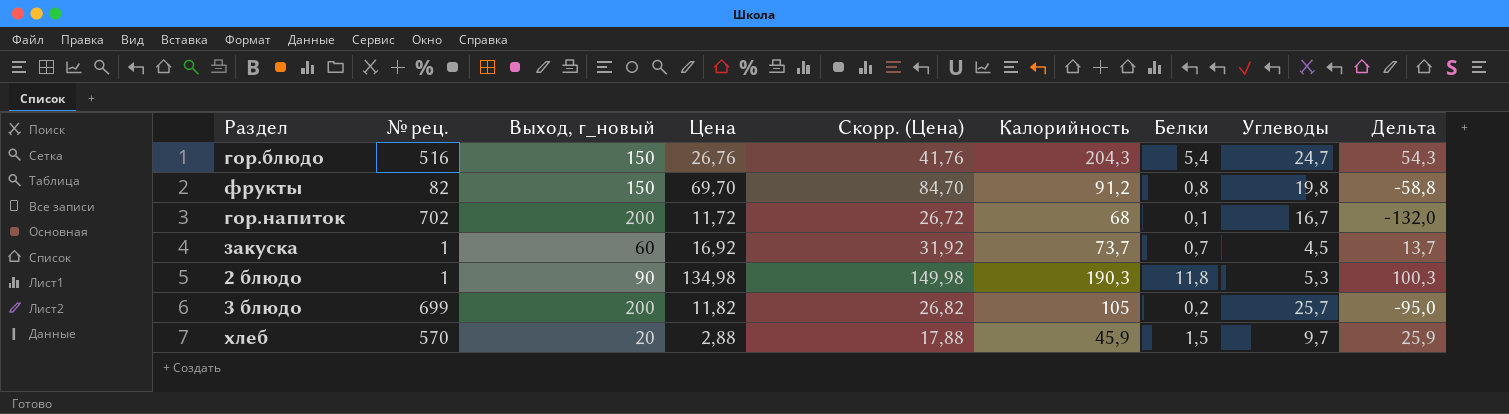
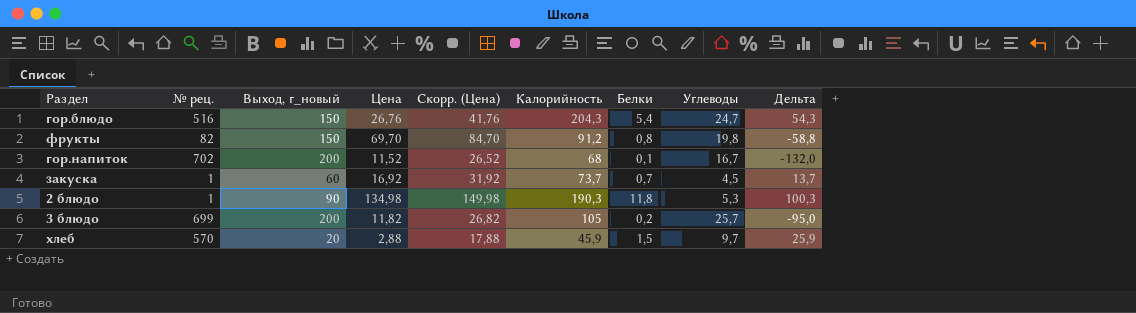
гор.напиток | Цена: 11,72 -> 11,52
гор.напиток | Скорр. (Цена): 26,72 -> 26,52

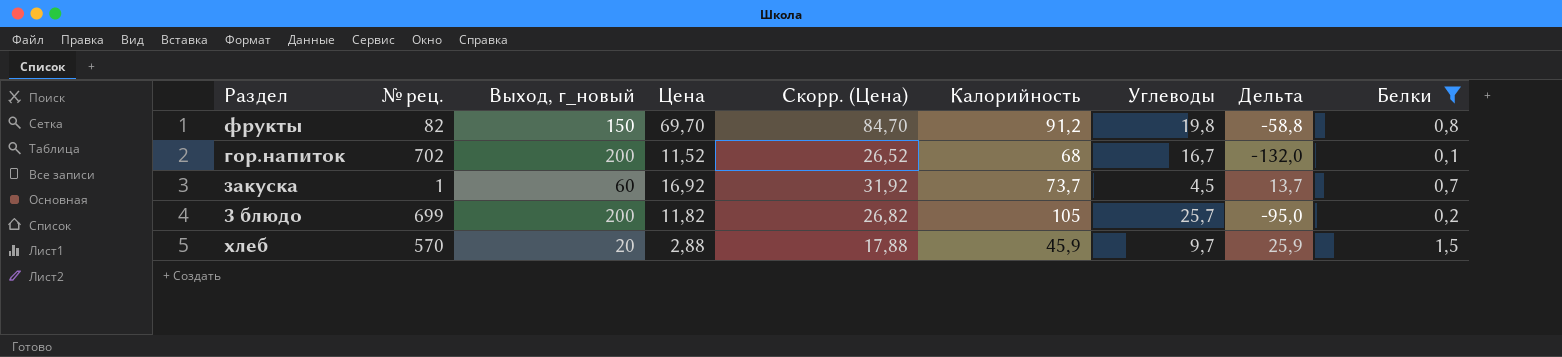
filter: none -> Белки <= 1,5
column Белки | position: 7 -> 9

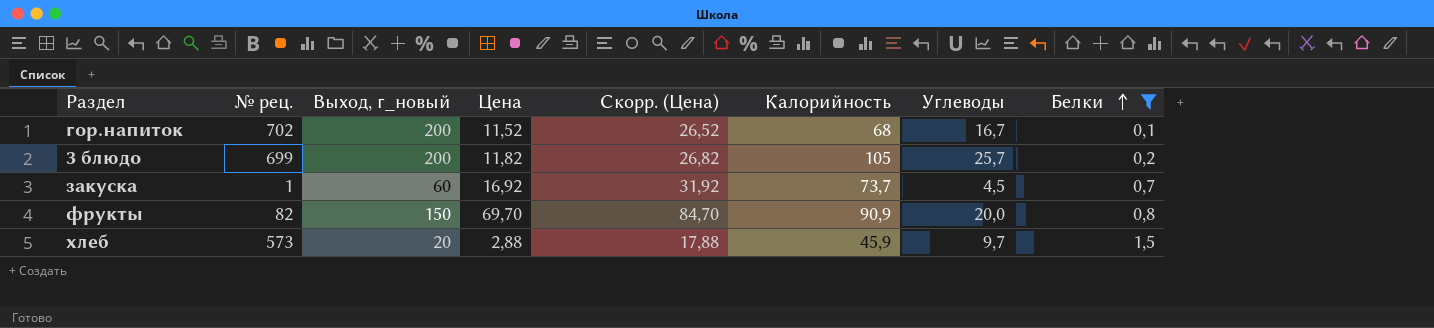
row order: none -> Белки ascending
column Дельта | formula: [Калорийность] - [Выход, г_новый] -> none
фрукты | Калорийность: 91,2 -> 90,9
фрукты | Углеводы: 19,8 -> 20,0
хлеб | № рец.: 570 -> 573

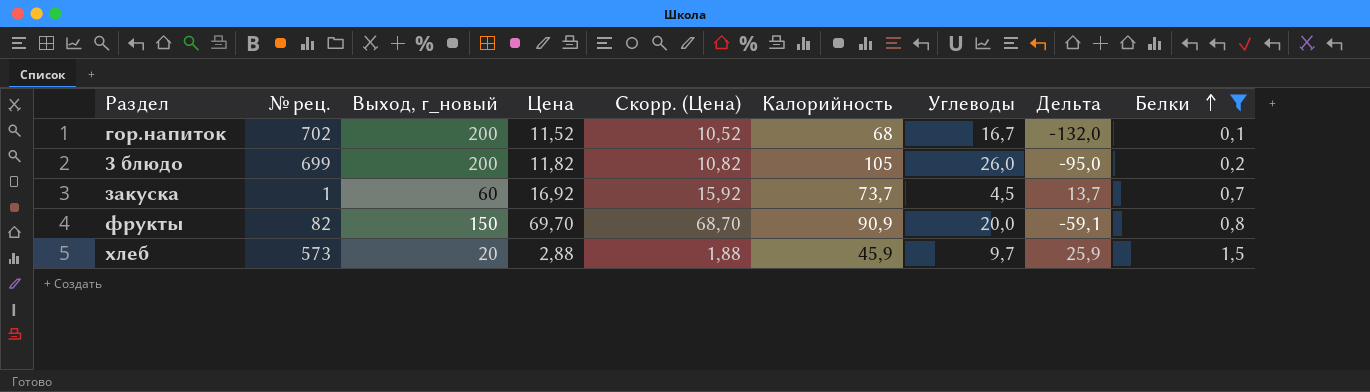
column Скорр. (Цена) | formula: [Цена] + 15 -> [Цена] - 1
column Дельта | formula: none -> [Калорийность] - [Выход, г_новый]
3 блюдо | Углеводы: 25,7 -> 26,0

